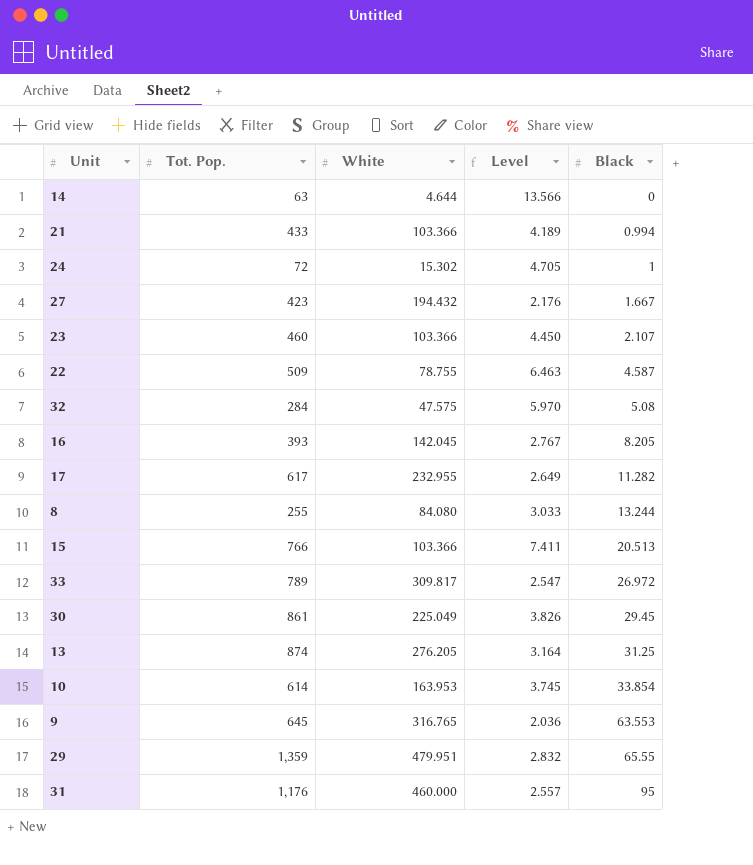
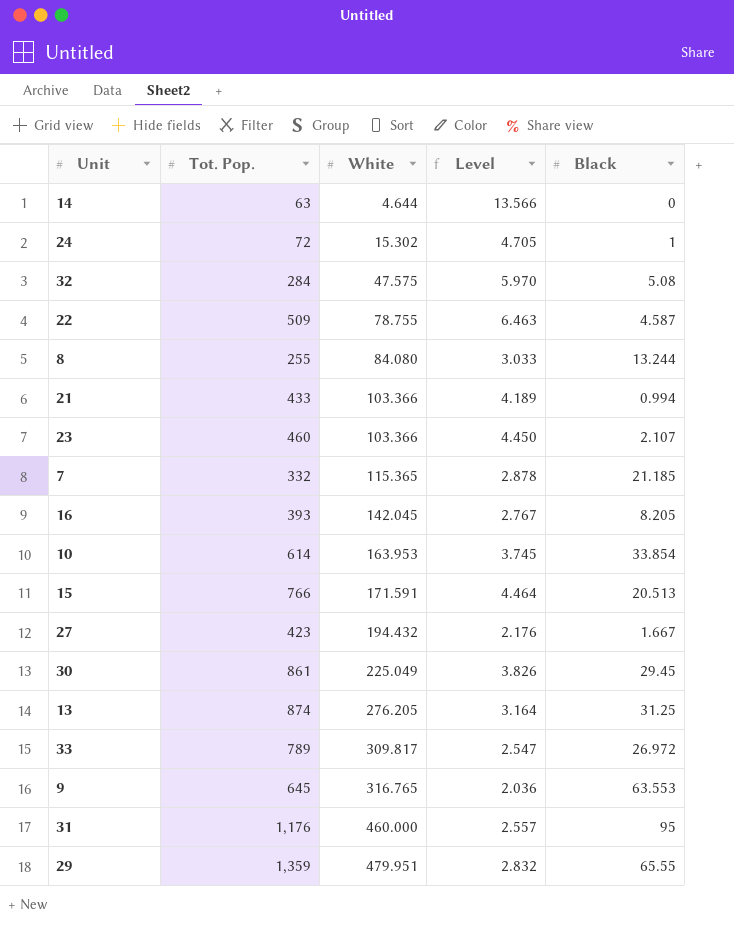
row order: Black ascending -> White ascending
row 17: 617 | 232.955 | 2.649 | 11.282 -> none
row 7: none -> 332 | 115.365 | 2.878 | 21.185
15 | White: 103.366 -> 171.591
15 | Level: 7.411 -> 4.464

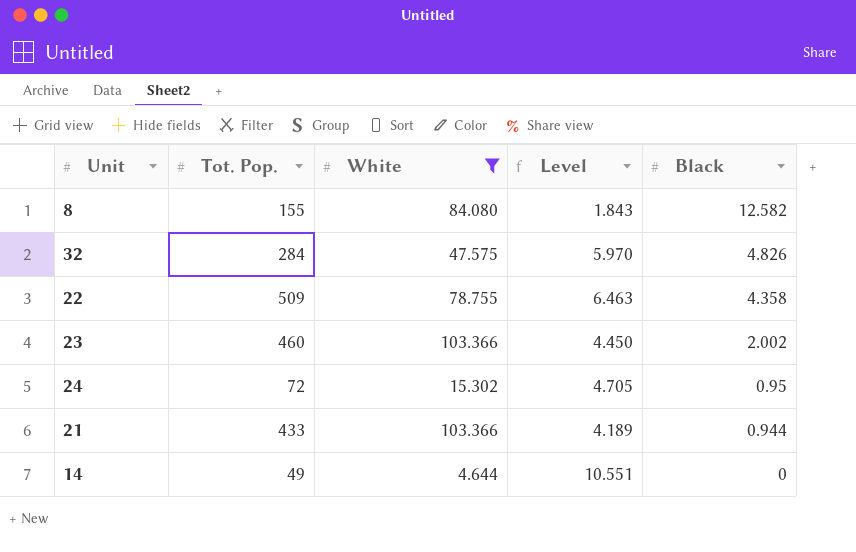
filter: none -> White <= 103.366
row order: White ascending -> Black descending
8 | Tot. Pop.: 255 -> 155
8 | Level: 3.033 -> 1.843
8 | Black: 13.244 -> 12.582
32 | Black: 5.08 -> 4.826
22 | Black: 4.587 -> 4.358
23 | Black: 2.107 -> 2.002
24 | Black: 1 -> 0.95
21 | Black: 0.994 -> 0.944
14 | Tot. Pop.: 63 -> 49
14 | Level: 13.566 -> 10.551

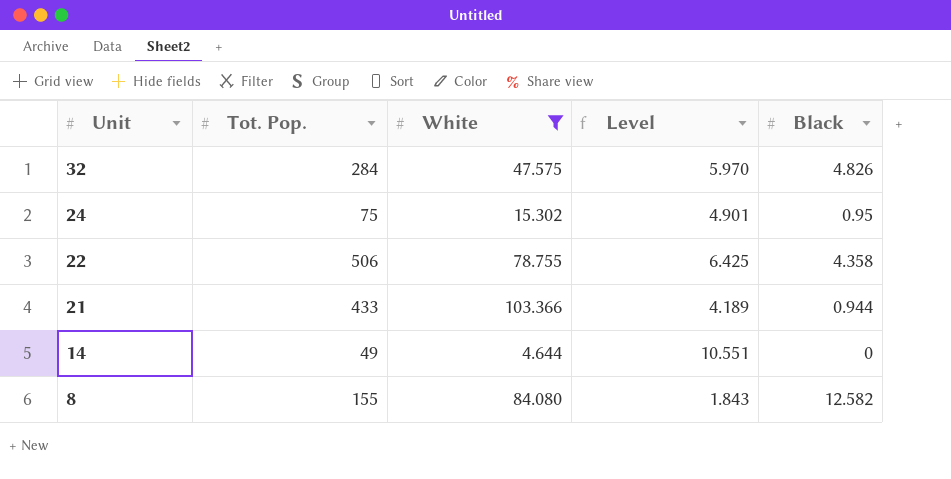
row order: Black descending -> Unit descending
row 23: 460 | 103.366 | 4.450 | 2.002 -> none
24 | Tot. Pop.: 72 -> 75
24 | Level: 4.705 -> 4.901
22 | Tot. Pop.: 509 -> 506
22 | Level: 6.463 -> 6.425

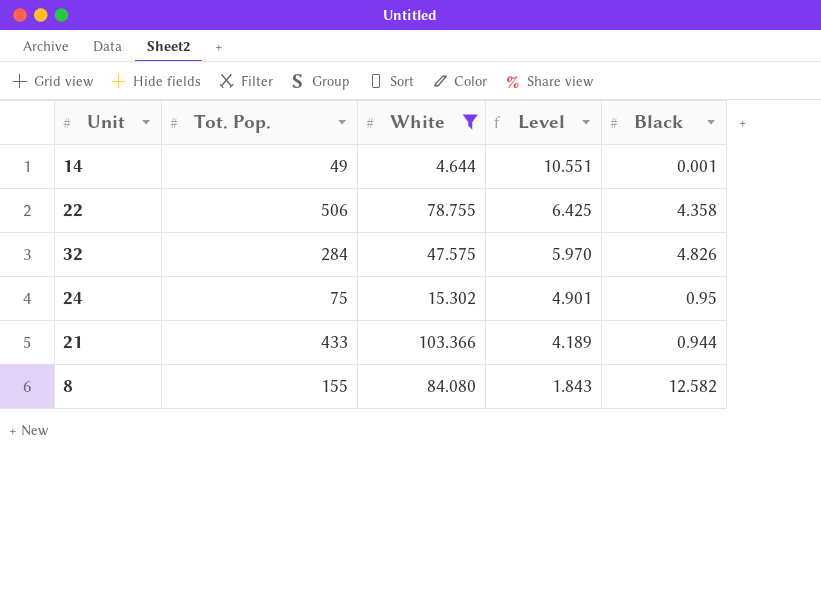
row order: Unit descending -> Level descending
14 | Black: 0 -> 0.001

